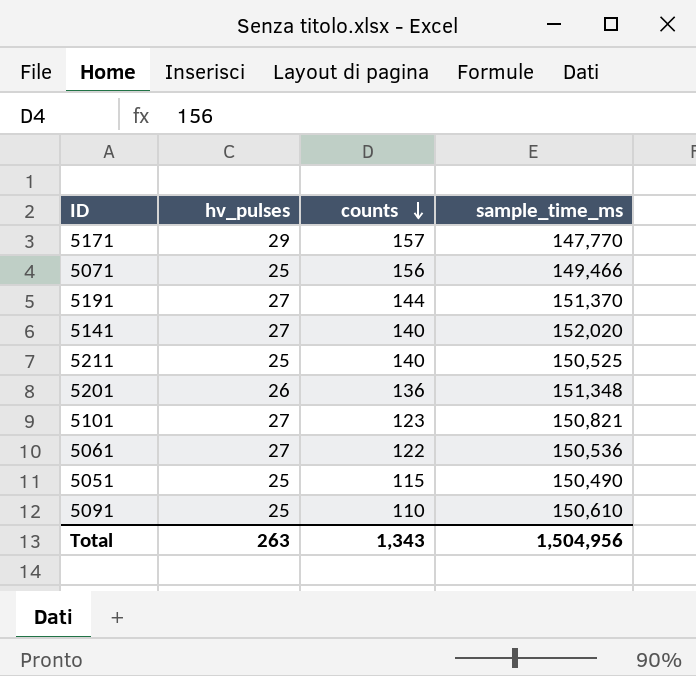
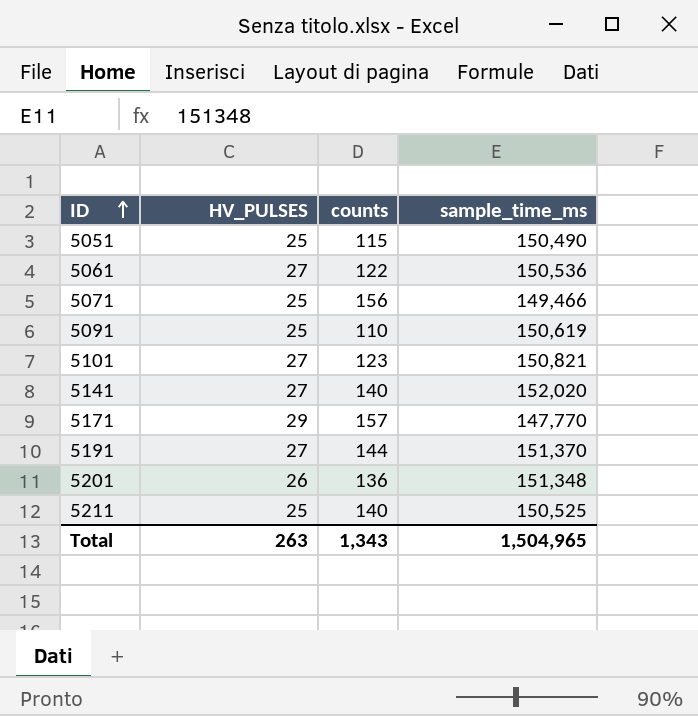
row order: counts descending -> ID ascending
column name: hv_pulses -> HV_PULSES
5091 | sample_time_ms: 150,610 -> 150,619
Total | sample_time_ms: 1,504,956 -> 1,504,965

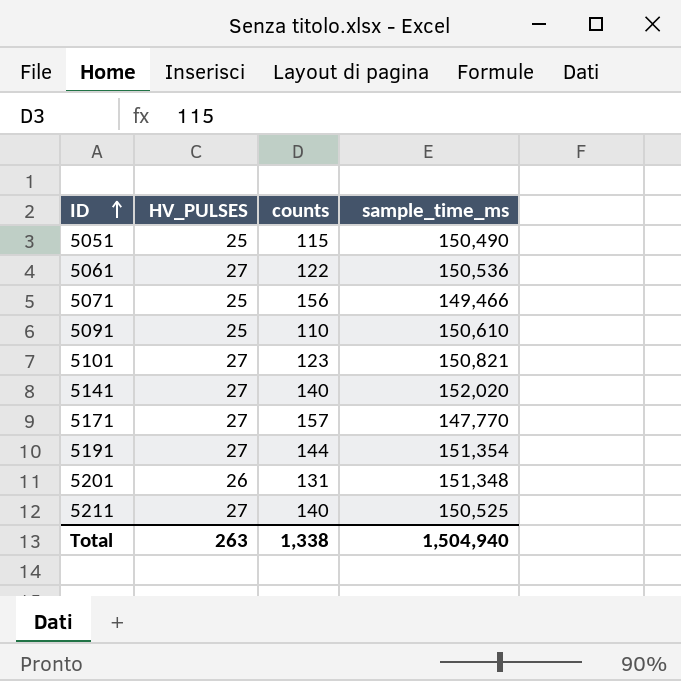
5091 | sample_time_ms: 150,619 -> 150,610
5171 | HV_PULSES: 29 -> 27
5191 | sample_time_ms: 151,370 -> 151,354
5201 | counts: 136 -> 131
5211 | HV_PULSES: 25 -> 27
Total | counts: 1,343 -> 1,338
Total | sample_time_ms: 1,504,965 -> 1,504,940

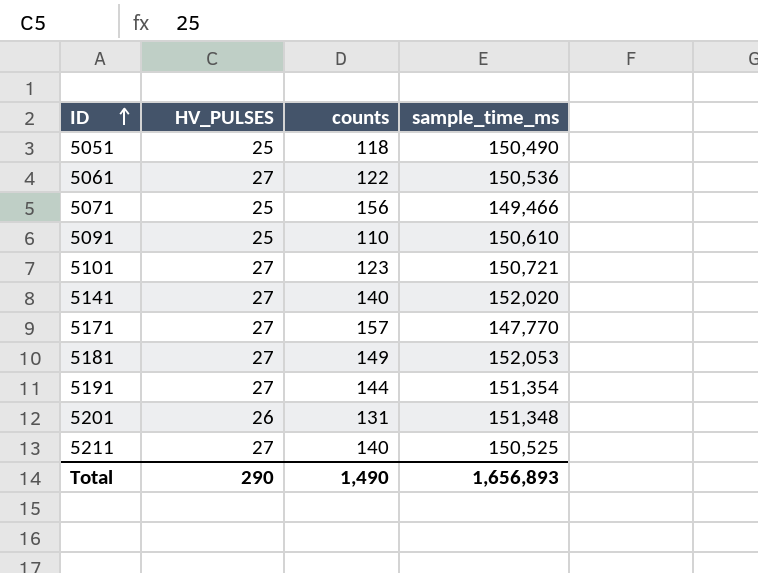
5051 | counts: 115 -> 118
5101 | sample_time_ms: 150,821 -> 150,721
row 5181: none -> 27 | 149 | 152,053
Total | HV_PULSES: 263 -> 290
Total | counts: 1,338 -> 1,490
Total | sample_time_ms: 1,504,940 -> 1,656,893

